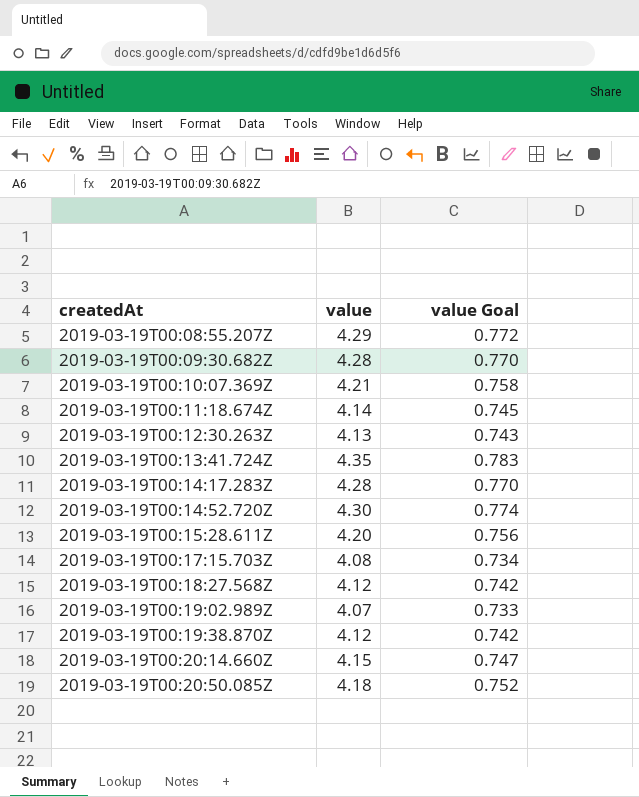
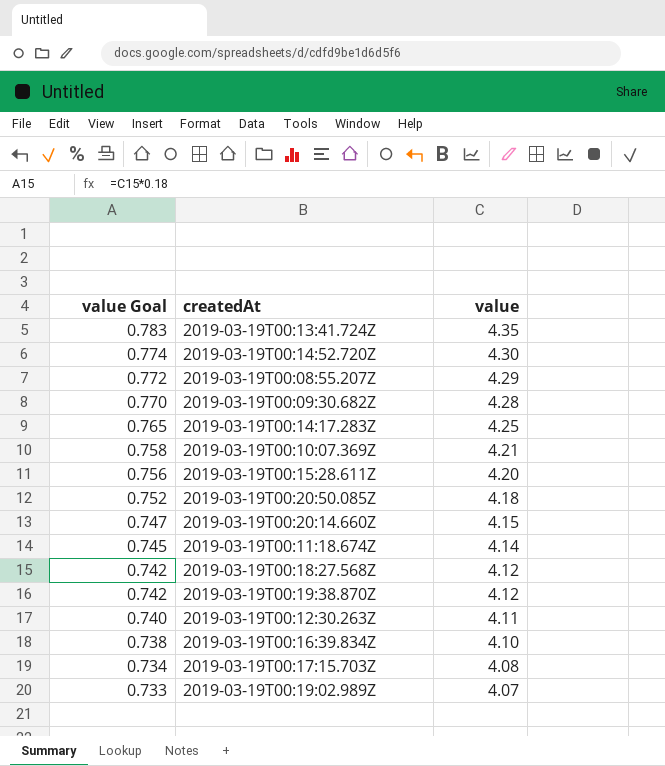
row order: createdAt ascending -> value Goal descending
column value Goal | position: 3 -> 1
2019-03-19T00:14:17.283Z | value Goal: 0.770 -> 0.765
2019-03-19T00:14:17.283Z | value: 4.28 -> 4.25
2019-03-19T00:12:30.263Z | value Goal: 0.743 -> 0.740
2019-03-19T00:12:30.263Z | value: 4.13 -> 4.11
row 2019-03-19T00:16:39.834Z: none -> 0.738 | 4.10

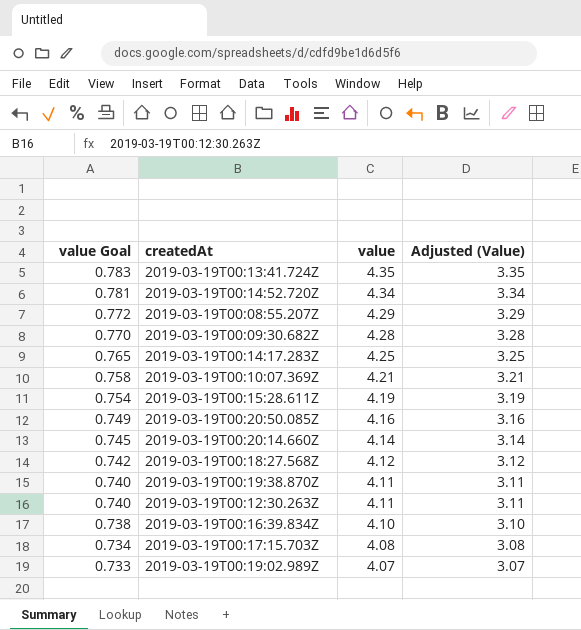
column Adjusted (Value) | formula: none -> [value] - 1
row 2019-03-19T00:11:18.674Z: 0.745 | 4.14 -> none
2019-03-19T00:14:52.720Z | value Goal: 0.774 -> 0.781
2019-03-19T00:14:52.720Z | value: 4.30 -> 4.34
2019-03-19T00:15:28.611Z | value Goal: 0.756 -> 0.754
2019-03-19T00:15:28.611Z | value: 4.20 -> 4.19
2019-03-19T00:20:50.085Z | value Goal: 0.752 -> 0.749
2019-03-19T00:20:50.085Z | value: 4.18 -> 4.16
2019-03-19T00:20:14.660Z | value Goal: 0.747 -> 0.745
2019-03-19T00:20:14.660Z | value: 4.15 -> 4.14
2019-03-19T00:19:38.870Z | value Goal: 0.742 -> 0.740
2019-03-19T00:19:38.870Z | value: 4.12 -> 4.11

